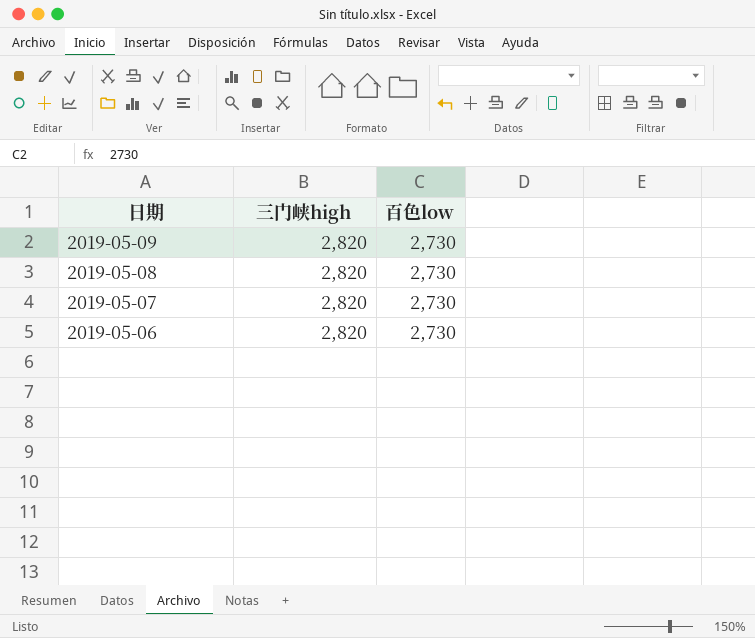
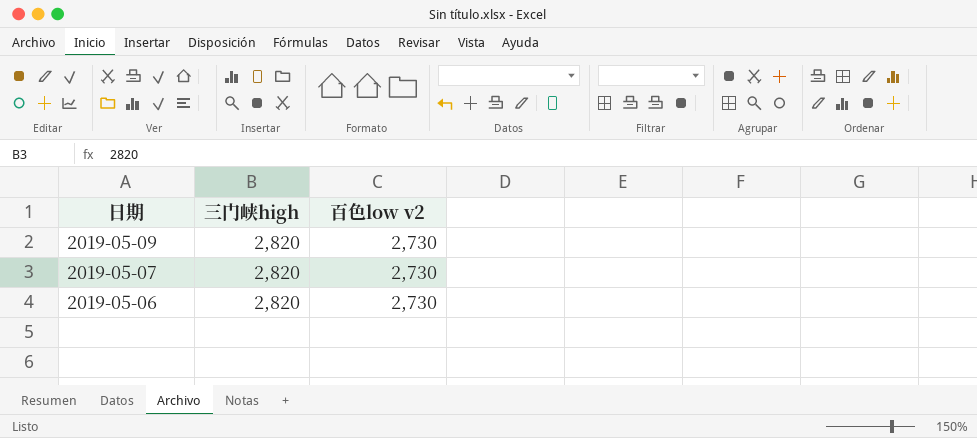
column name: 百色low -> 百色low v2
row 2019-05-08: 2,820 | 2,730 -> none

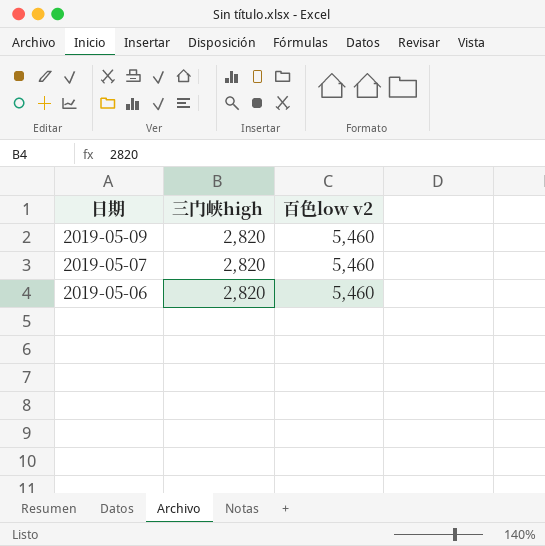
2019-05-09 | 百色low v2: 2,730 -> 5,460
2019-05-07 | 百色low v2: 2,730 -> 5,460
2019-05-06 | 百色low v2: 2,730 -> 5,460

